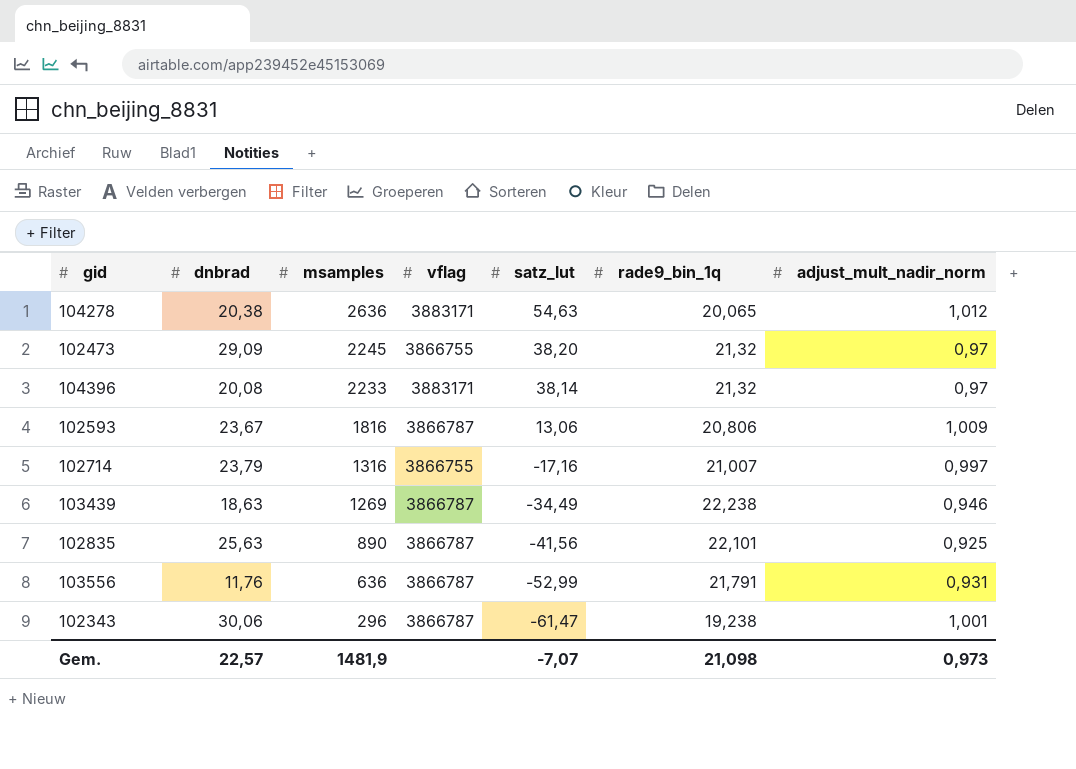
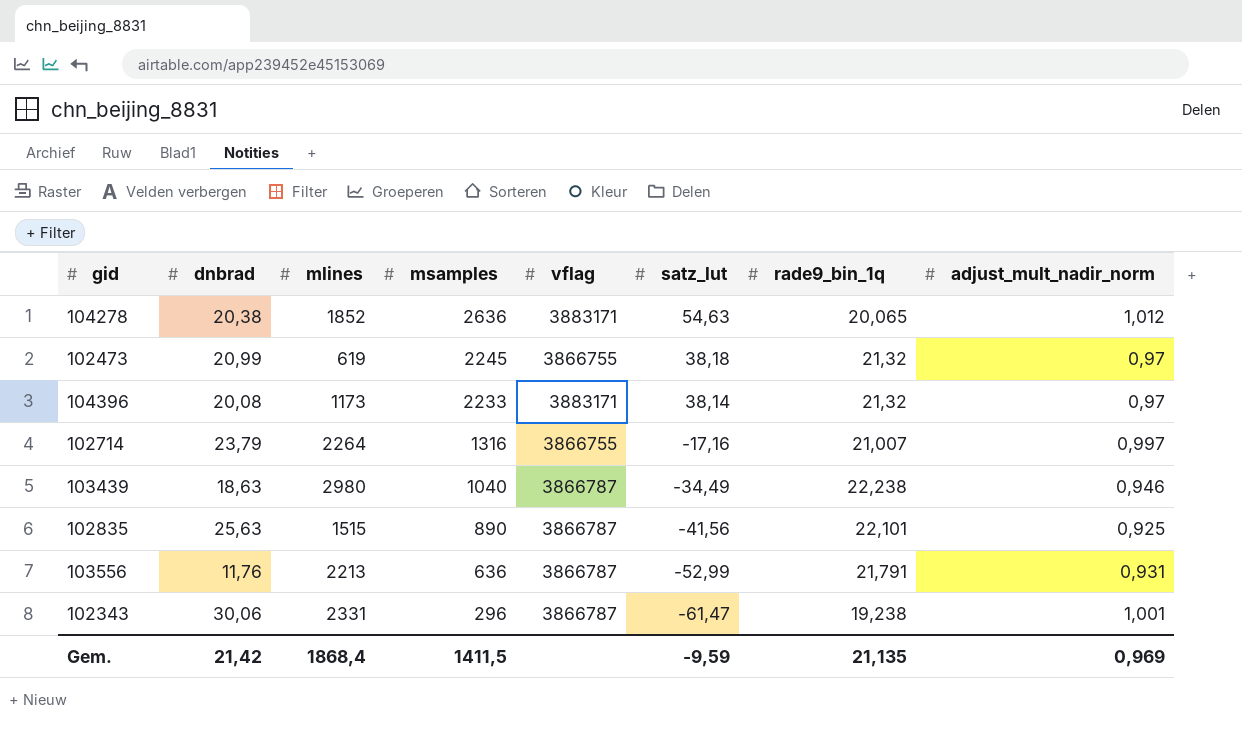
column mlines | position: none -> 3
row 102593: 23,67 | 1816 | 3866787 | 13,06 | 20,806 | 1,009 -> none
102473 | dnbrad: 29,09 -> 20,99
102473 | satz_lut: 38,20 -> 38,18
103439 | msamples: 1269 -> 1040
Gem. | dnbrad: 22,57 -> 21,42
Gem. | msamples: 1481,9 -> 1411,5
Gem. | satz_lut: -7,07 -> -9,59
Gem. | rade9_bin_1q: 21,098 -> 21,135
Gem. | adjust_mult_nadir_norm: 0,973 -> 0,969

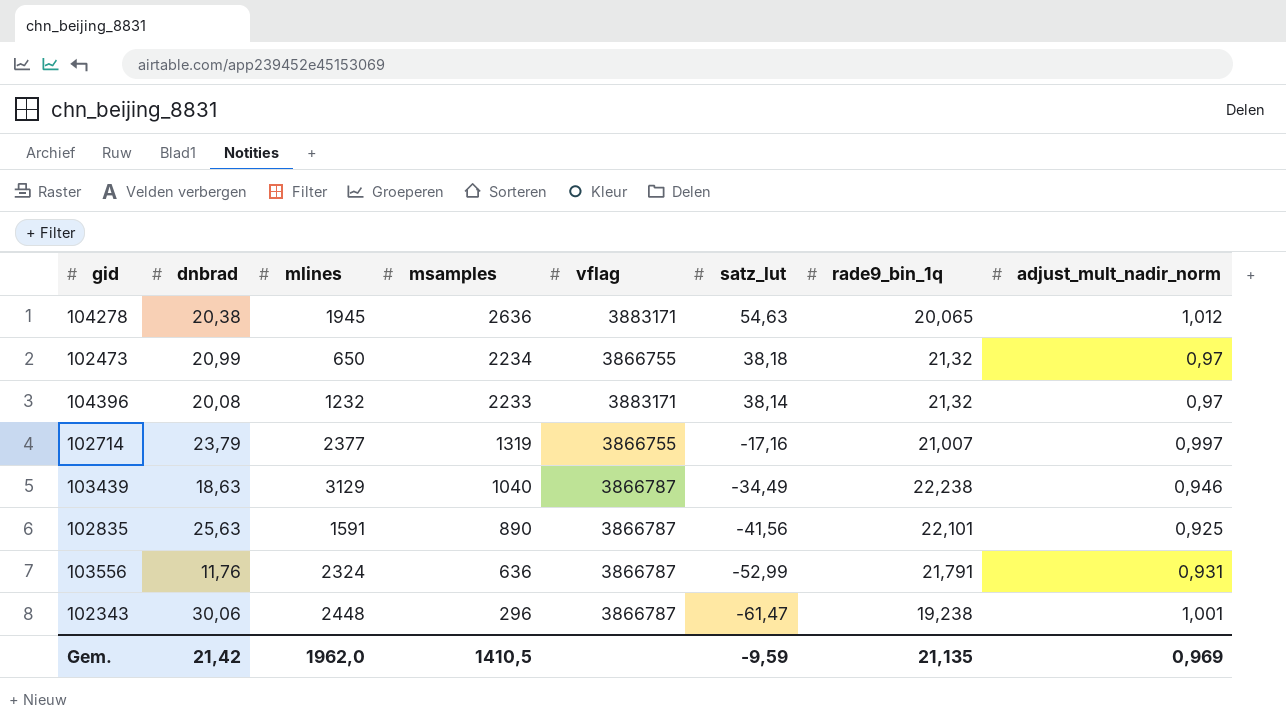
104278 | mlines: 1852 -> 1945
102473 | mlines: 619 -> 650
102473 | msamples: 2245 -> 2234
104396 | mlines: 1173 -> 1232
102714 | mlines: 2264 -> 2377
102714 | msamples: 1316 -> 1319
103439 | mlines: 2980 -> 3129
102835 | mlines: 1515 -> 1591
103556 | mlines: 2213 -> 2324
102343 | mlines: 2331 -> 2448
Gem. | mlines: 1868,4 -> 1962,0
Gem. | msamples: 1411,5 -> 1410,5

